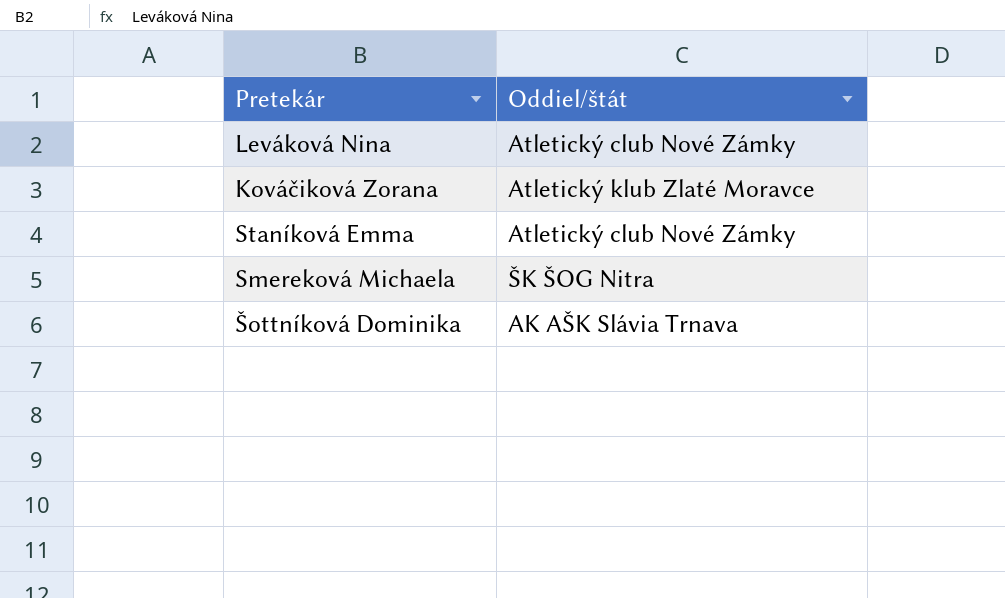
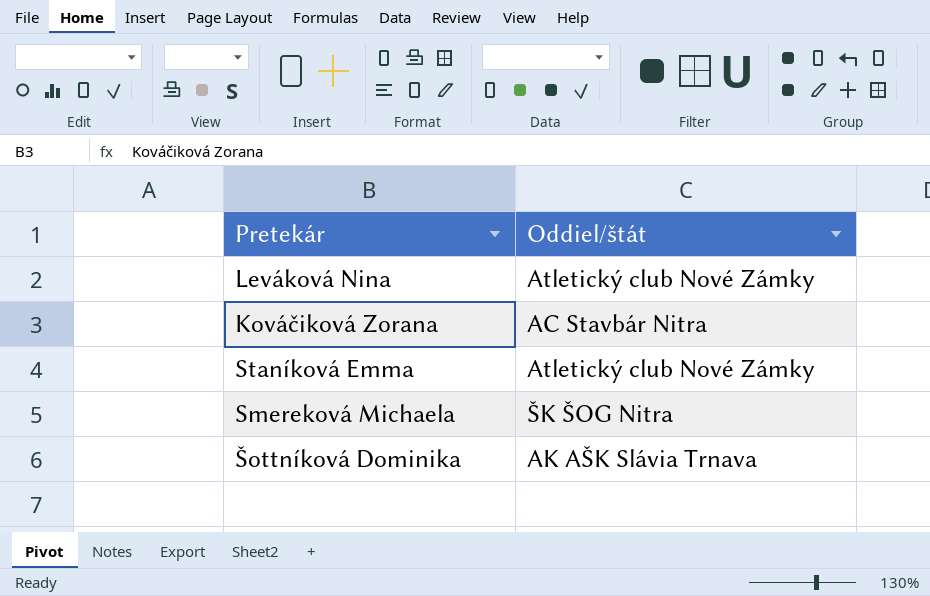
Kováčiková Zorana | Oddiel/štát: Atletický klub Zlaté Moravce -> AC Stavbár Nitra

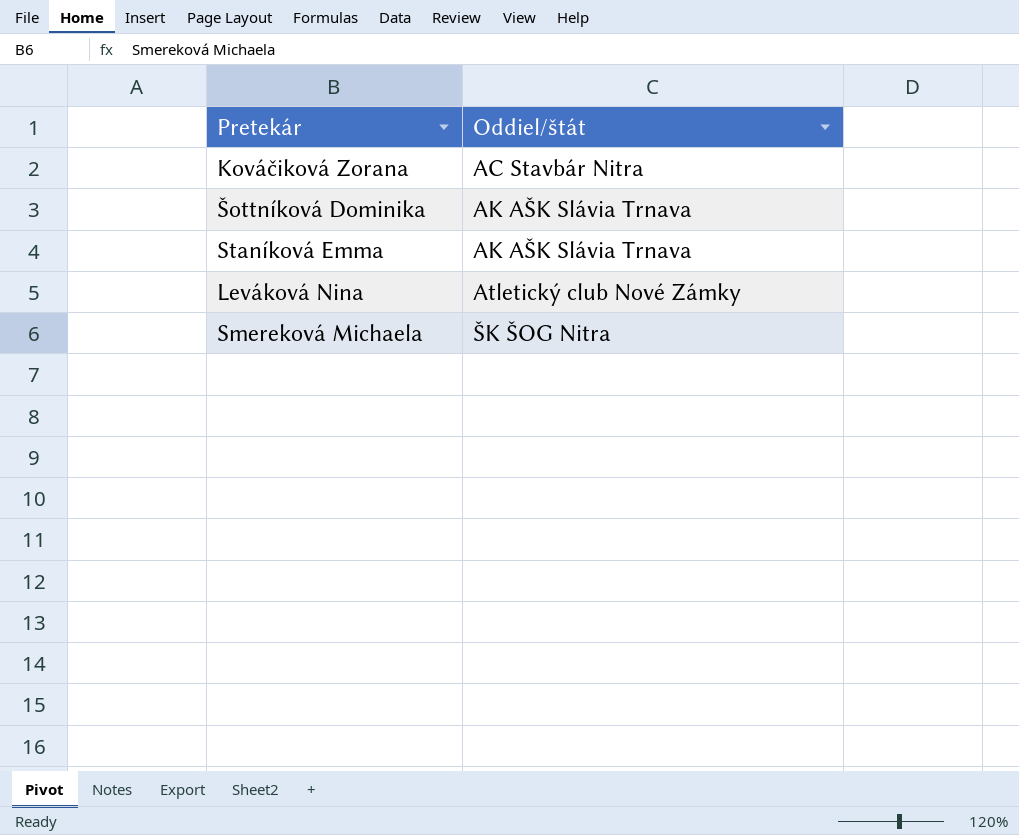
row order: none -> Oddiel/štát ascending
Staníková Emma | Oddiel/štát: Atletický club Nové Zámky -> AK AŠK Slávia Trnava

